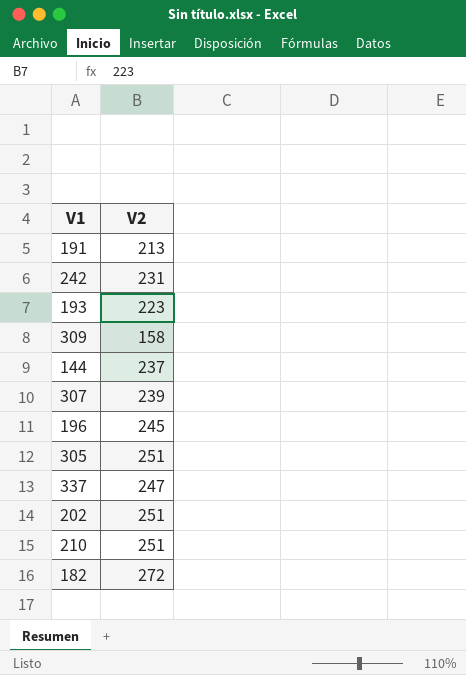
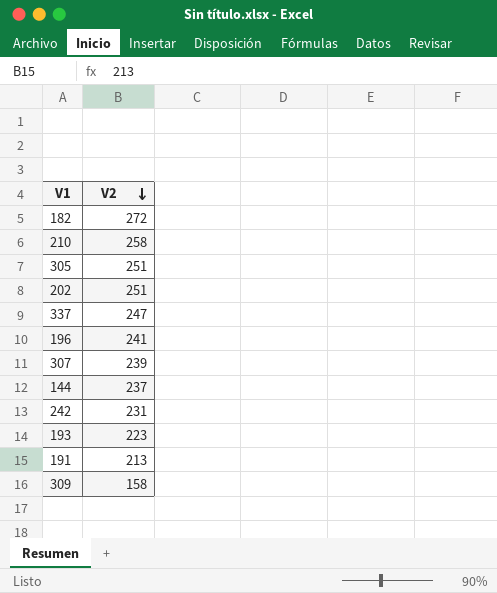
row order: none -> V2 descending
210 | V2: 251 -> 258
196 | V2: 245 -> 241

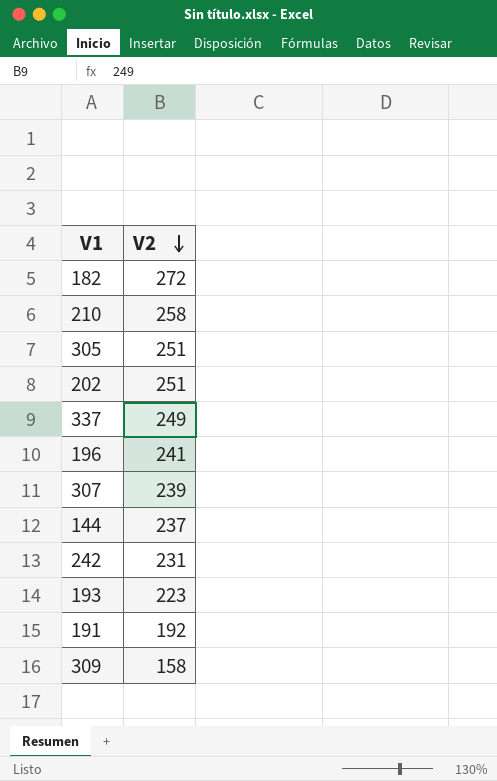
337 | V2: 247 -> 249
191 | V2: 213 -> 192

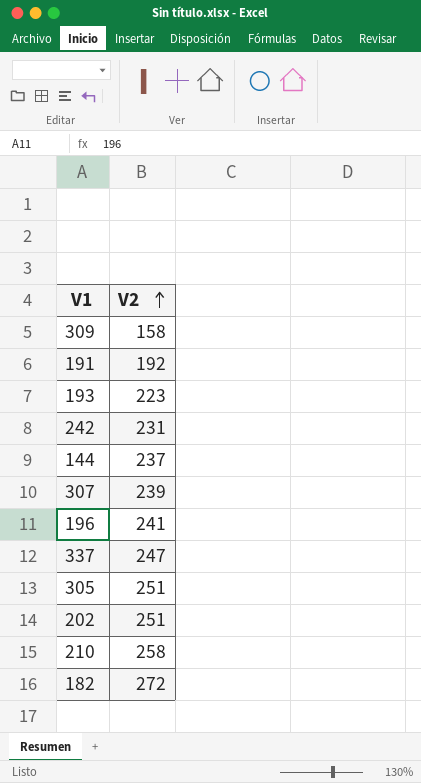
row order: V2 descending -> V2 ascending
337 | V2: 249 -> 247

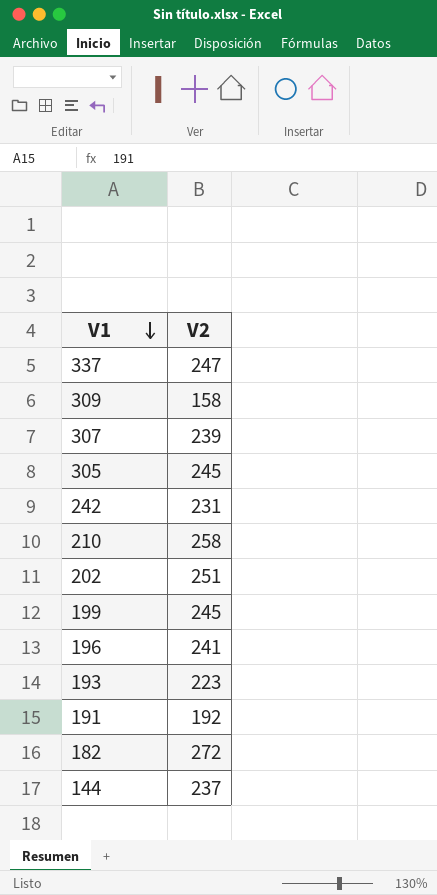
row order: V2 ascending -> V1 descending
305 | V2: 251 -> 245
row 199: none -> 245

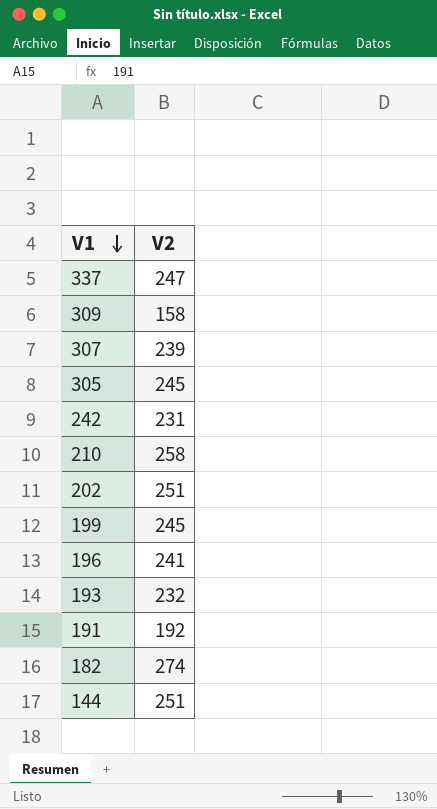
193 | V2: 223 -> 232
182 | V2: 272 -> 274
144 | V2: 237 -> 251

